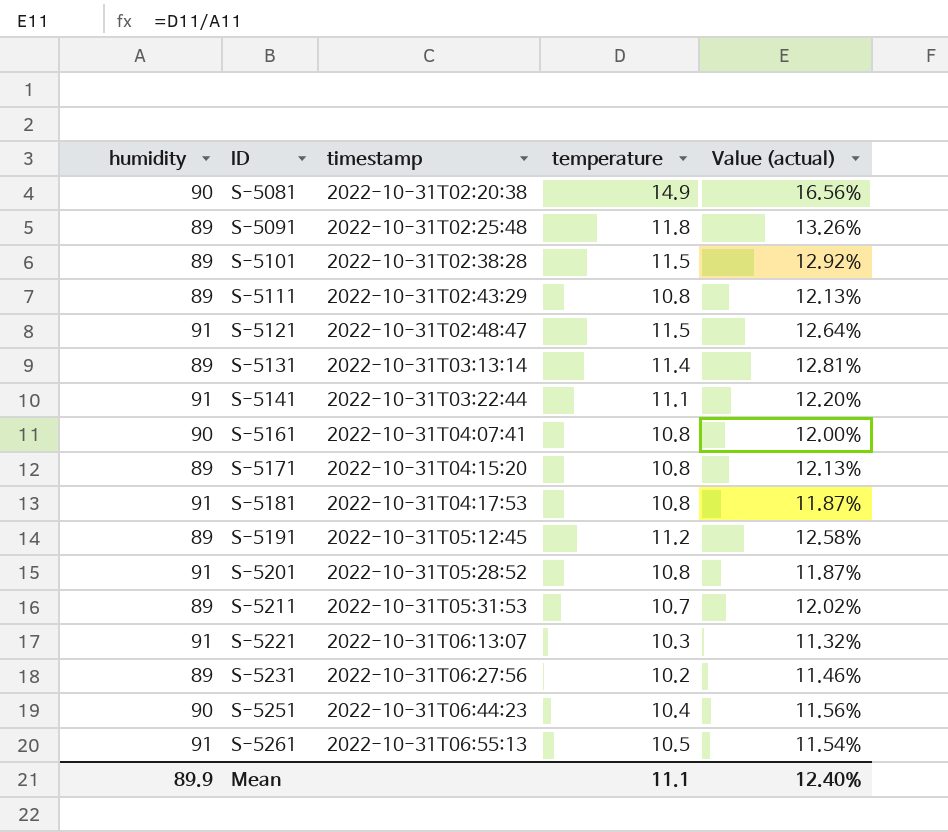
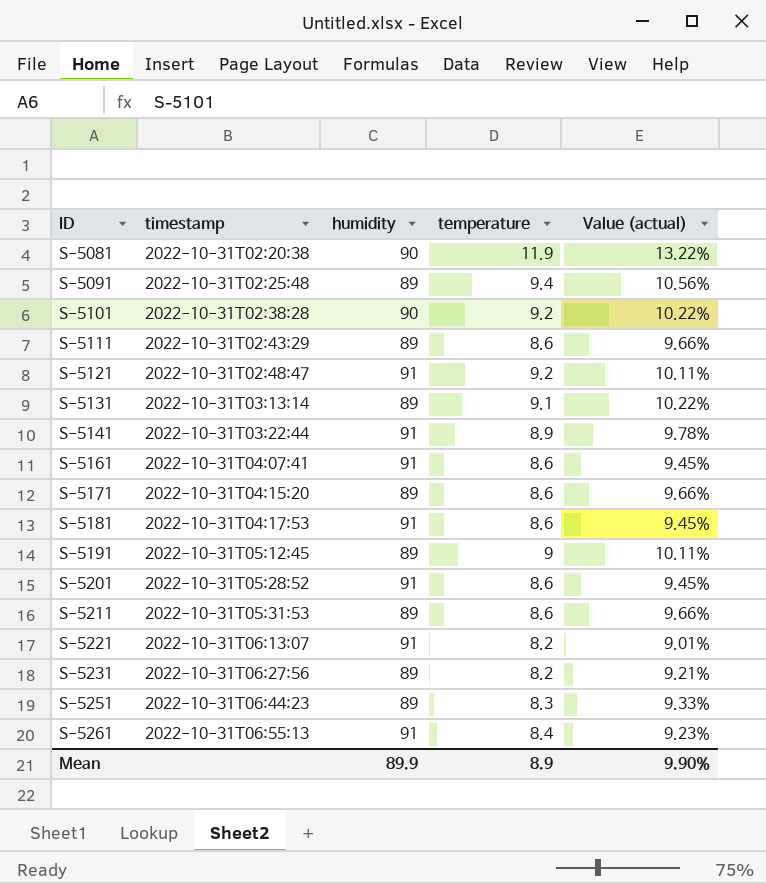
column humidity | position: 1 -> 3
S-5081 | temperature: 14.9 -> 11.9
S-5081 | Value (actual): 16.56% -> 13.22%
S-5091 | temperature: 11.8 -> 9.4
S-5091 | Value (actual): 13.26% -> 10.56%
S-5101 | humidity: 89 -> 90
S-5101 | temperature: 11.5 -> 9.2
S-5101 | Value (actual): 12.92% -> 10.22%
S-5111 | temperature: 10.8 -> 8.6
S-5111 | Value (actual): 12.13% -> 9.66%
S-5121 | temperature: 11.5 -> 9.2
S-5121 | Value (actual): 12.64% -> 10.11%
S-5131 | temperature: 11.4 -> 9.1
S-5131 | Value (actual): 12.81% -> 10.22%
S-5141 | temperature: 11.1 -> 8.9
S-5141 | Value (actual): 12.20% -> 9.78%
S-5161 | humidity: 90 -> 91
S-5161 | temperature: 10.8 -> 8.6
S-5161 | Value (actual): 12.00% -> 9.45%
S-5171 | temperature: 10.8 -> 8.6
S-5171 | Value (actual): 12.13% -> 9.66%
S-5181 | temperature: 10.8 -> 8.6
S-5181 | Value (actual): 11.87% -> 9.45%
S-5191 | temperature: 11.2 -> 9
S-5191 | Value (actual): 12.58% -> 10.11%
S-5201 | temperature: 10.8 -> 8.6
S-5201 | Value (actual): 11.87% -> 9.45%
S-5211 | temperature: 10.7 -> 8.6
S-5211 | Value (actual): 12.02% -> 9.66%
S-5221 | temperature: 10.3 -> 8.2
S-5221 | Value (actual): 11.32% -> 9.01%
S-5231 | temperature: 10.2 -> 8.2
S-5231 | Value (actual): 11.46% -> 9.21%
S-5251 | humidity: 90 -> 89
S-5251 | temperature: 10.4 -> 8.3
S-5251 | Value (actual): 11.56% -> 9.33%
S-5261 | temperature: 10.5 -> 8.4
S-5261 | Value (actual): 11.54% -> 9.23%
Mean | temperature: 11.1 -> 8.9
Mean | Value (actual): 12.40% -> 9.90%

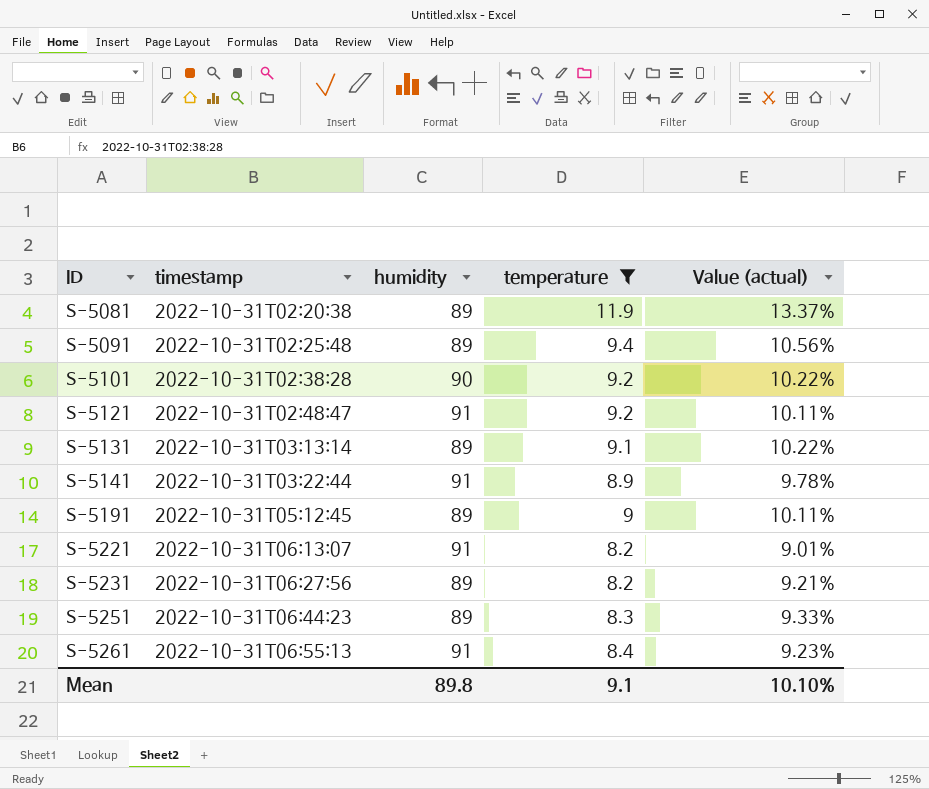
filter: none -> temperature != 8.6
S-5081 | humidity: 90 -> 89
S-5081 | Value (actual): 13.22% -> 13.37%
Mean | humidity: 89.9 -> 89.8
Mean | temperature: 8.9 -> 9.1
Mean | Value (actual): 9.90% -> 10.10%

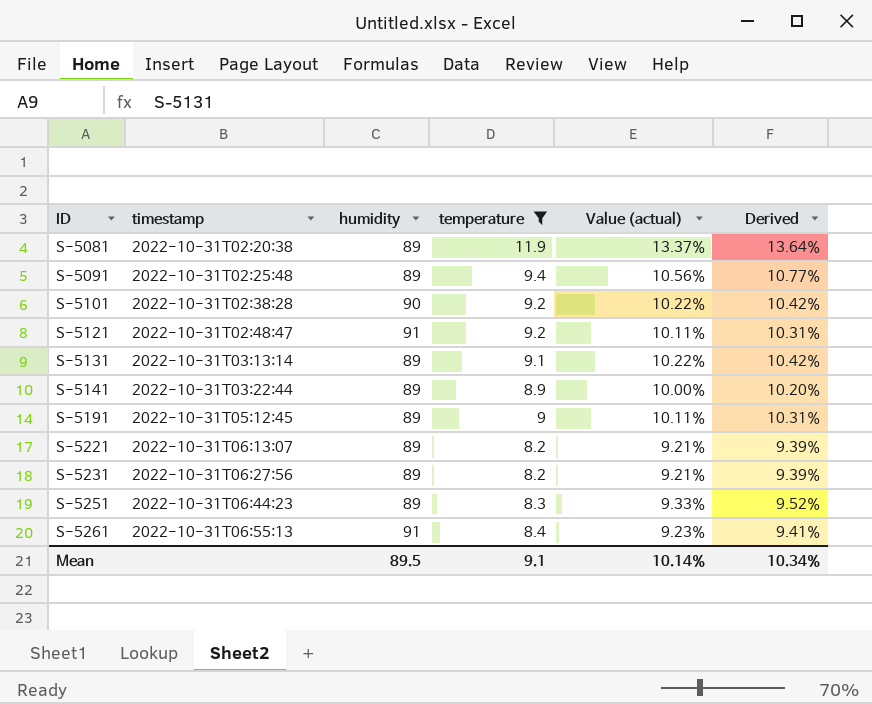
column Derived | formula: none -> [Value (actual)] * 1.02
S-5141 | humidity: 91 -> 89
S-5141 | Value (actual): 9.78% -> 10.00%
S-5221 | humidity: 91 -> 89
S-5221 | Value (actual): 9.01% -> 9.21%
Mean | humidity: 89.8 -> 89.5
Mean | Value (actual): 10.10% -> 10.14%

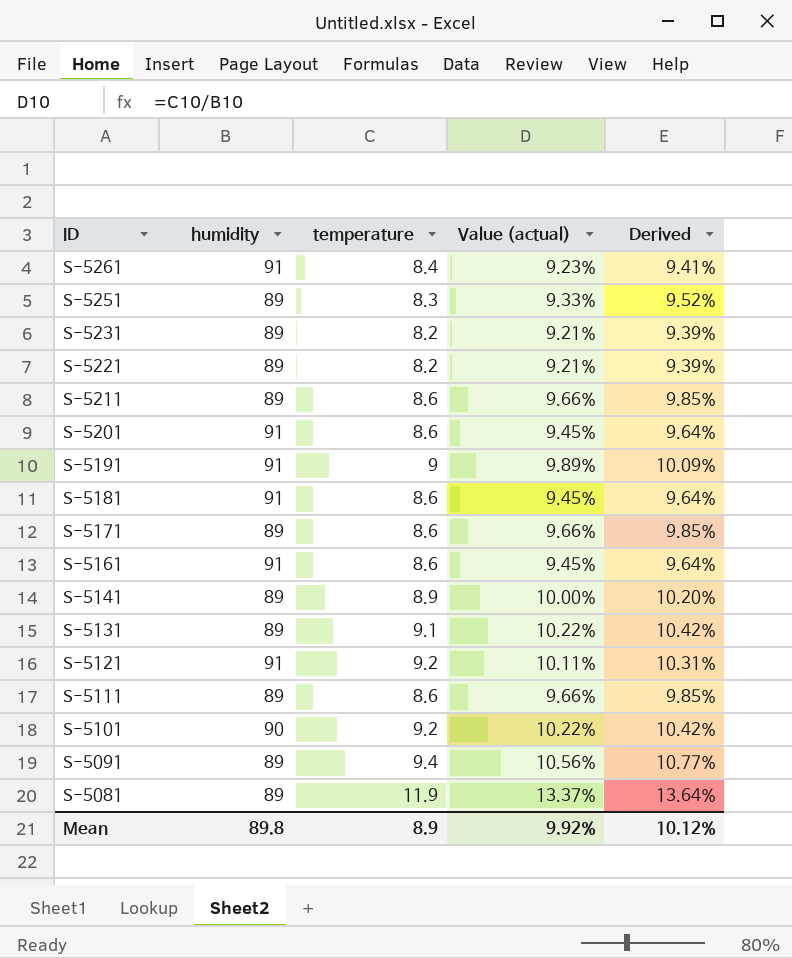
filter: temperature != 8.6 -> none
row order: ID ascending -> ID descending
column timestamp | position: 2 -> none
S-5191 | humidity: 89 -> 91
S-5191 | Value (actual): 10.11% -> 9.89%
S-5191 | Derived: 10.31% -> 10.09%
Mean | humidity: 89.5 -> 89.8
Mean | temperature: 9.1 -> 8.9
Mean | Value (actual): 10.14% -> 9.92%
Mean | Derived: 10.34% -> 10.12%

